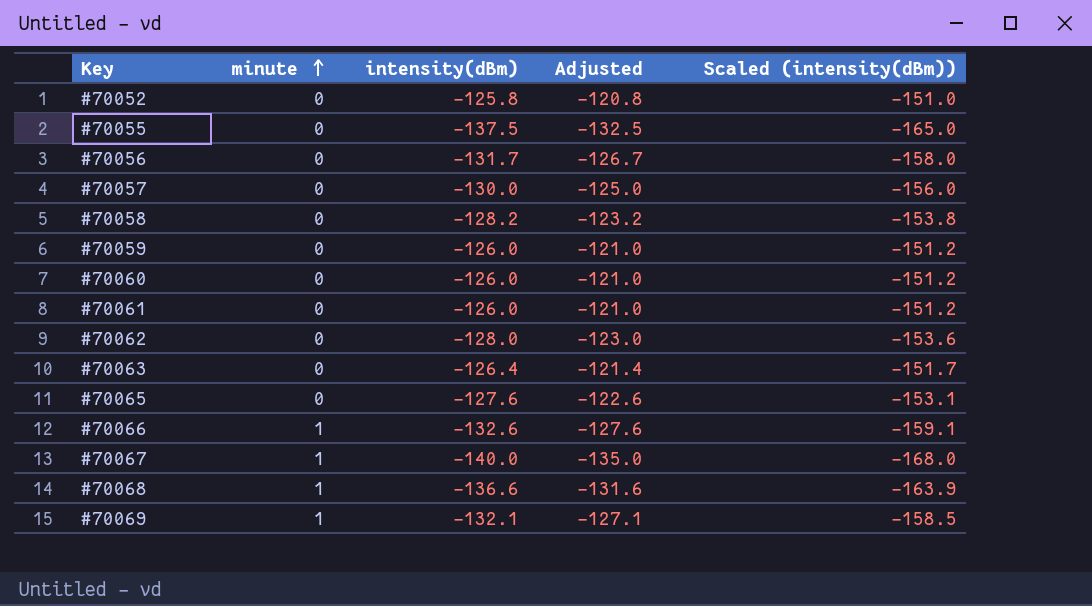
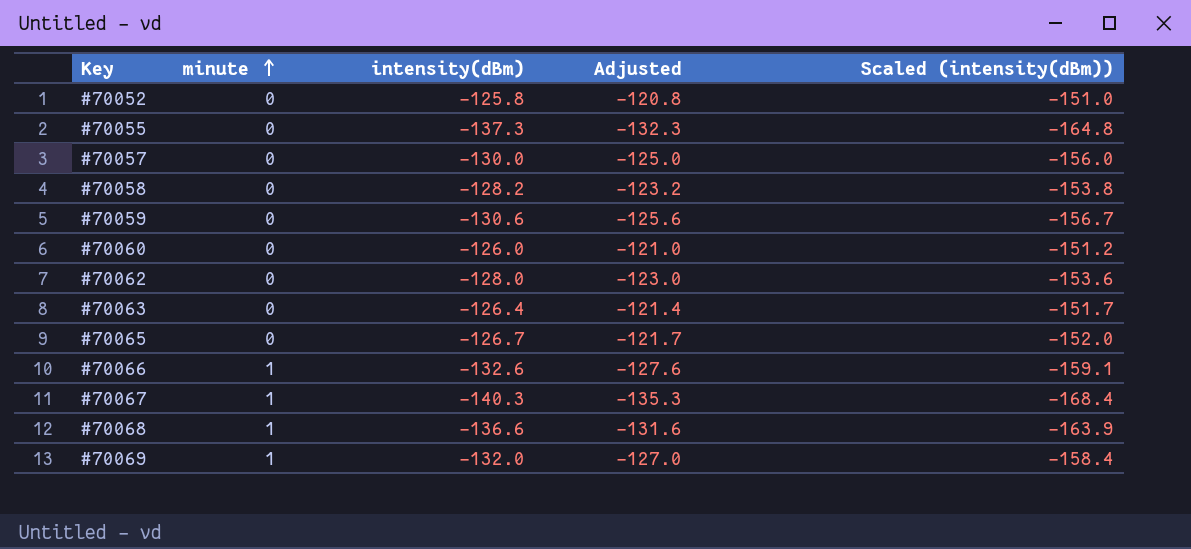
row #70056: 0 | -131.7 | -126.7 | -158.0 -> none
row #70061: 0 | -126.0 | -121.0 | -151.2 -> none
#70055 | intensity(dBm): -137.5 -> -137.3
#70055 | Adjusted: -132.5 -> -132.3
#70055 | Scaled (intensity(dBm)): -165.0 -> -164.8
#70059 | intensity(dBm): -126.0 -> -130.6
#70059 | Adjusted: -121.0 -> -125.6
#70059 | Scaled (intensity(dBm)): -151.2 -> -156.7
#70065 | intensity(dBm): -127.6 -> -126.7
#70065 | Adjusted: -122.6 -> -121.7
#70065 | Scaled (intensity(dBm)): -153.1 -> -152.0
#70067 | intensity(dBm): -140.0 -> -140.3
#70067 | Adjusted: -135.0 -> -135.3
#70067 | Scaled (intensity(dBm)): -168.0 -> -168.4
#70069 | intensity(dBm): -132.1 -> -132.0
#70069 | Adjusted: -127.1 -> -127.0
#70069 | Scaled (intensity(dBm)): -158.5 -> -158.4

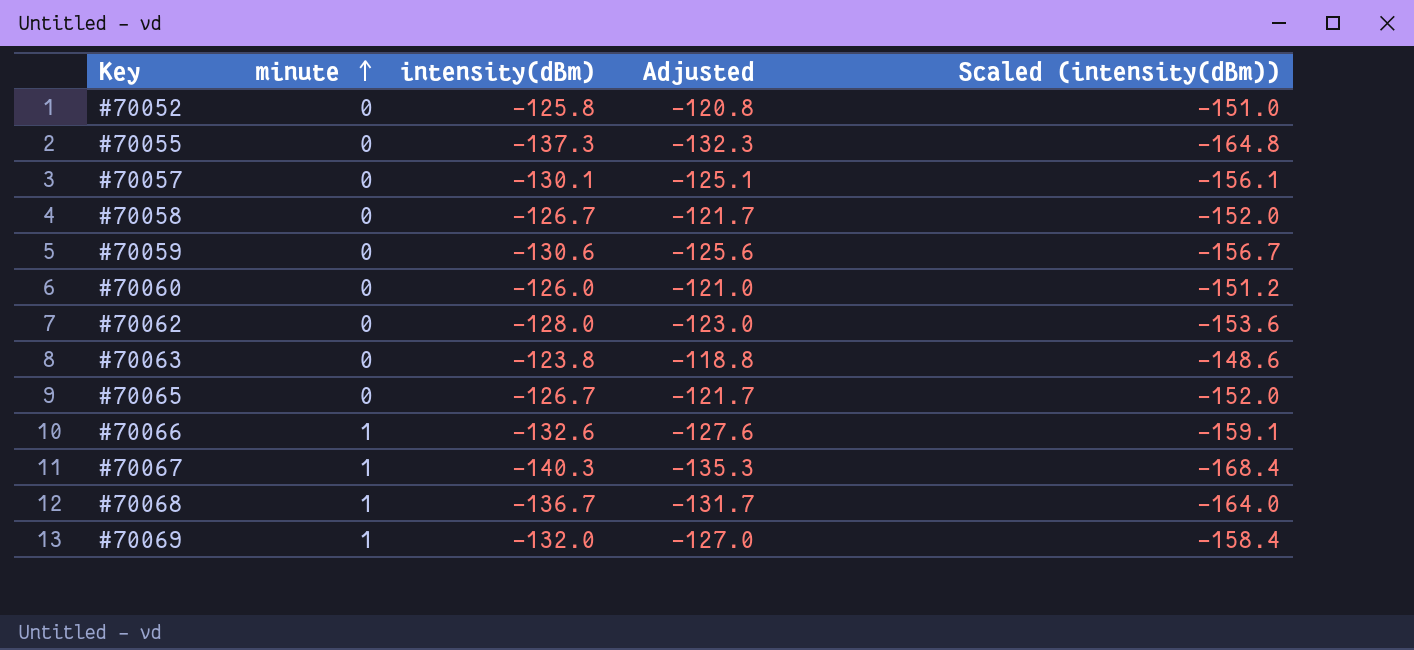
#70057 | intensity(dBm): -130.0 -> -130.1
#70057 | Adjusted: -125.0 -> -125.1
#70057 | Scaled (intensity(dBm)): -156.0 -> -156.1
#70058 | intensity(dBm): -128.2 -> -126.7
#70058 | Adjusted: -123.2 -> -121.7
#70058 | Scaled (intensity(dBm)): -153.8 -> -152.0
#70063 | intensity(dBm): -126.4 -> -123.8
#70063 | Adjusted: -121.4 -> -118.8
#70063 | Scaled (intensity(dBm)): -151.7 -> -148.6
#70068 | intensity(dBm): -136.6 -> -136.7
#70068 | Adjusted: -131.6 -> -131.7
#70068 | Scaled (intensity(dBm)): -163.9 -> -164.0

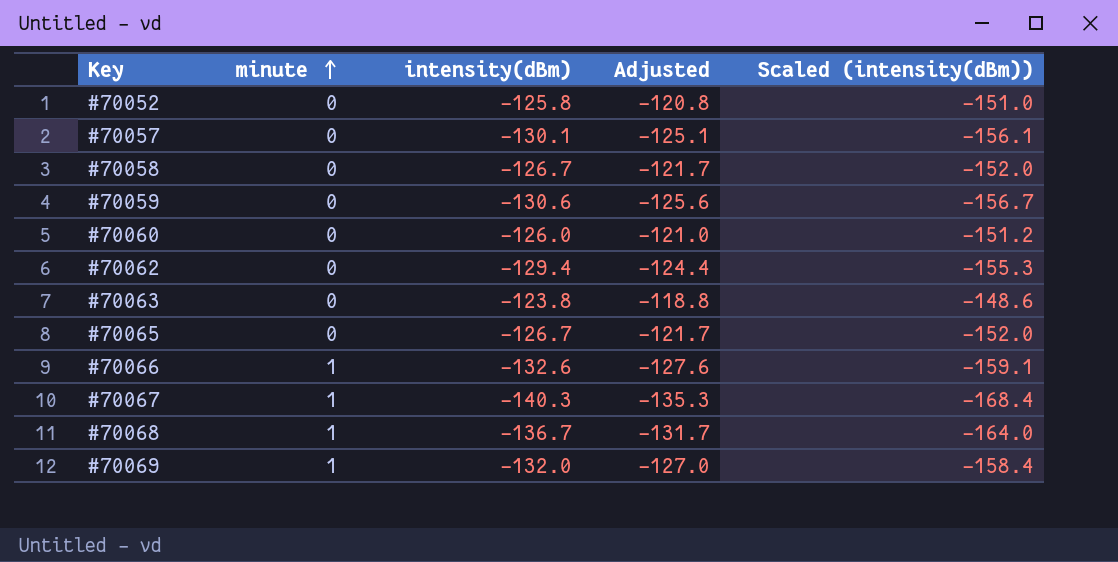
row #70055: 0 | -137.3 | -132.3 | -164.8 -> none
#70062 | intensity(dBm): -128.0 -> -129.4
#70062 | Adjusted: -123.0 -> -124.4
#70062 | Scaled (intensity(dBm)): -153.6 -> -155.3

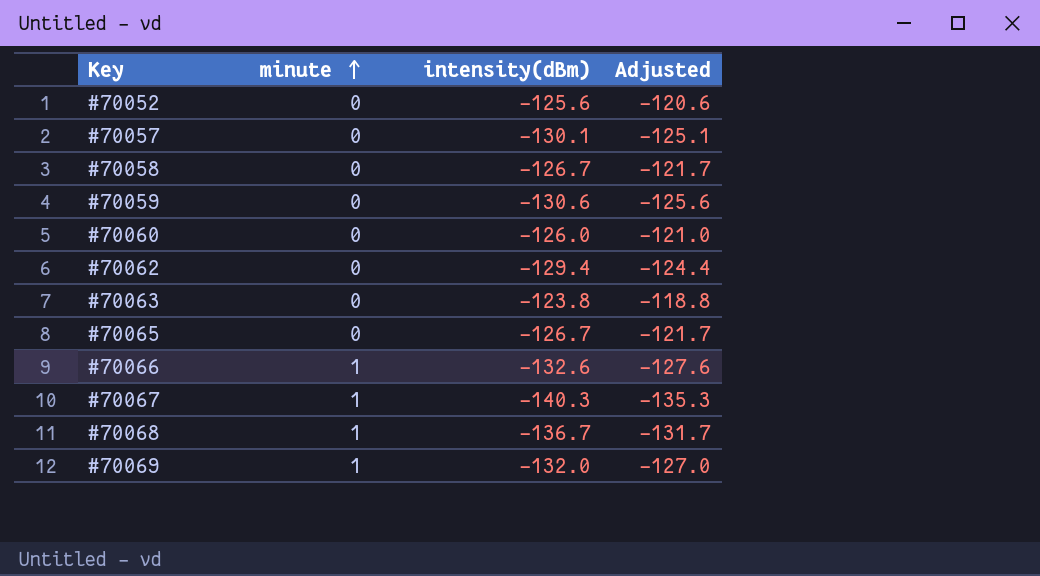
column Scaled (intensity(dBm)) | formula: [intensity(dBm)] * 1.2 -> none
#70052 | intensity(dBm): -125.8 -> -125.6
#70052 | Adjusted: -120.8 -> -120.6

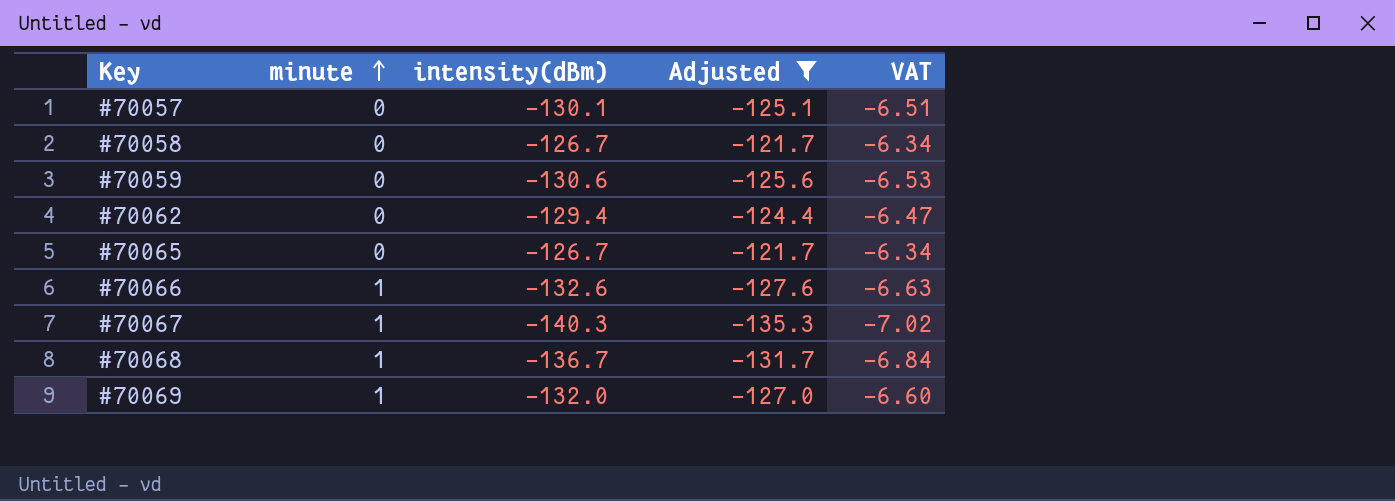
filter: none -> Adjusted <= -121.7
column VAT | formula: none -> [intensity(dBm)] * 0.05

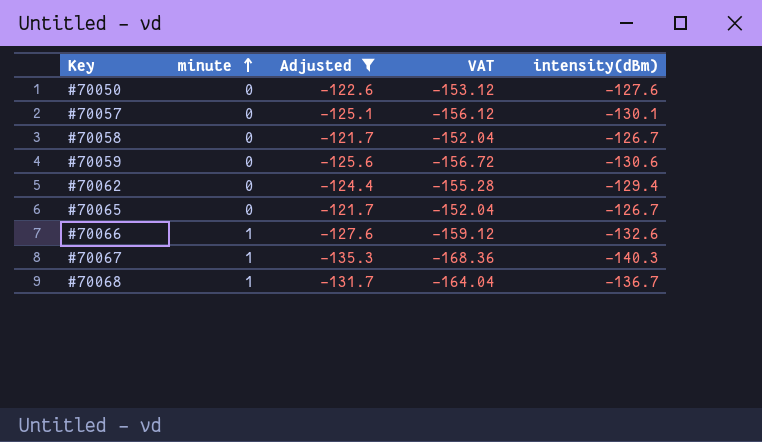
column VAT | formula: [intensity(dBm)] * 0.05 -> [intensity(dBm)] * 1.2
column intensity(dBm) | position: 3 -> 5
row #70069: 1 | -132.0 | -127.0 | -6.60 -> none
row #70050: none -> 0 | -122.6 | -153.12 | -127.6

